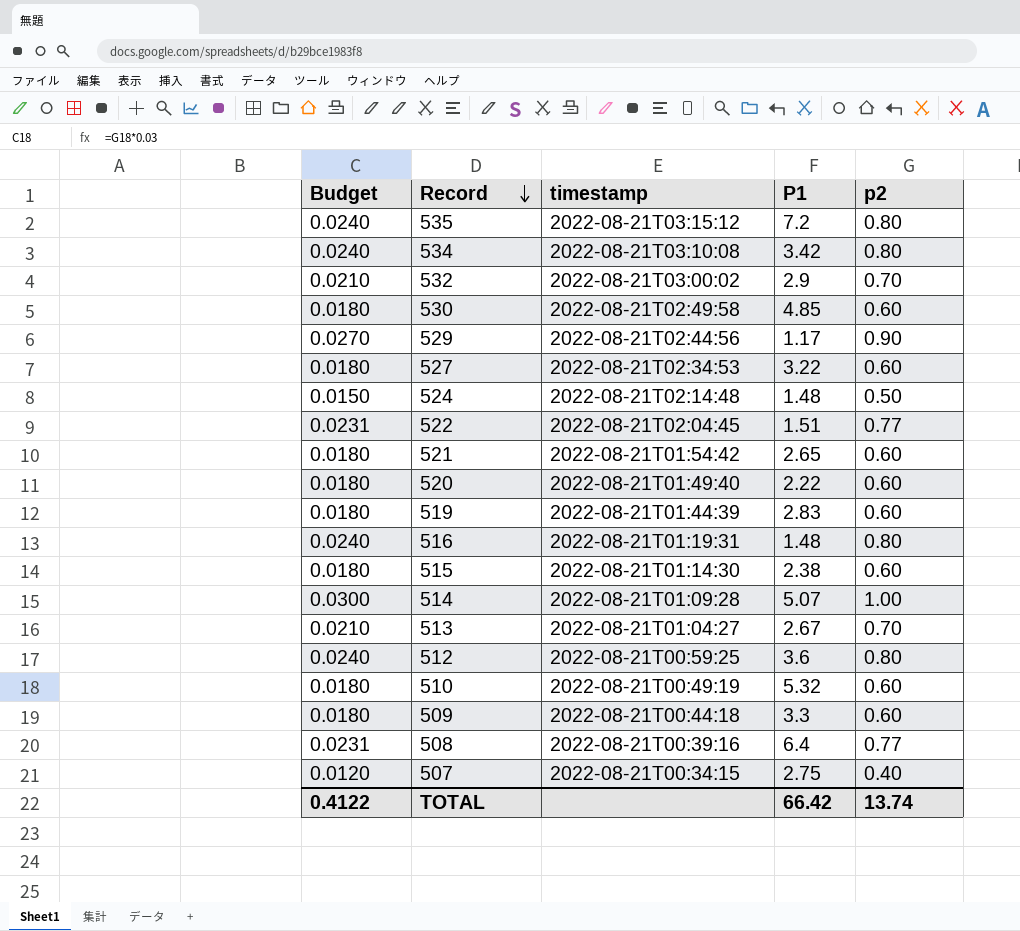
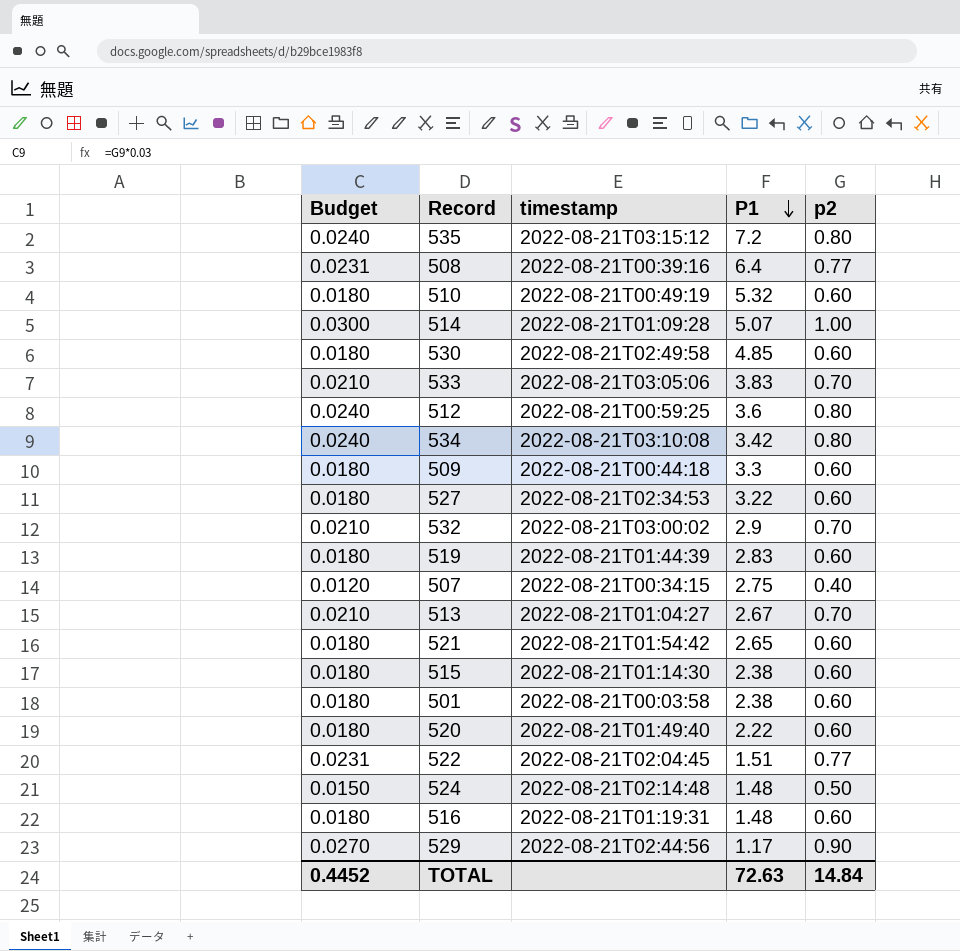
row order: Record descending -> P1 descending
row 533: none -> 0.0210 | 2022-08-21T03:05:06 | 3.83 | 0.70
row 501: none -> 0.0180 | 2022-08-21T00:03:58 | 2.38 | 0.60
516 | Budget: 0.0240 -> 0.0180
516 | p2: 0.80 -> 0.60
TOTAL | Budget: 0.4122 -> 0.4452
TOTAL | P1: 66.42 -> 72.63
TOTAL | p2: 13.74 -> 14.84

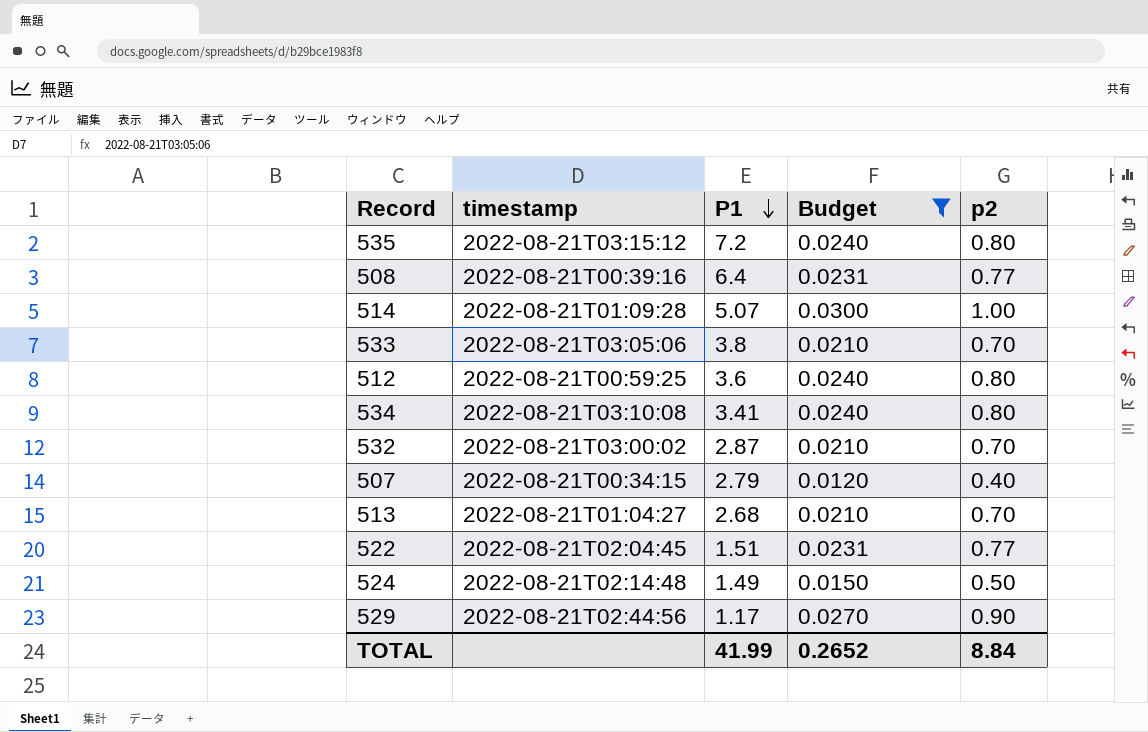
filter: none -> Budget != 0.0180
column Budget | position: 1 -> 4
533 | P1: 3.83 -> 3.8
534 | P1: 3.42 -> 3.41
532 | P1: 2.9 -> 2.87
507 | P1: 2.75 -> 2.79
513 | P1: 2.67 -> 2.68
524 | P1: 1.48 -> 1.49
TOTAL | P1: 72.63 -> 41.99
TOTAL | Budget: 0.4452 -> 0.2652
TOTAL | p2: 14.84 -> 8.84

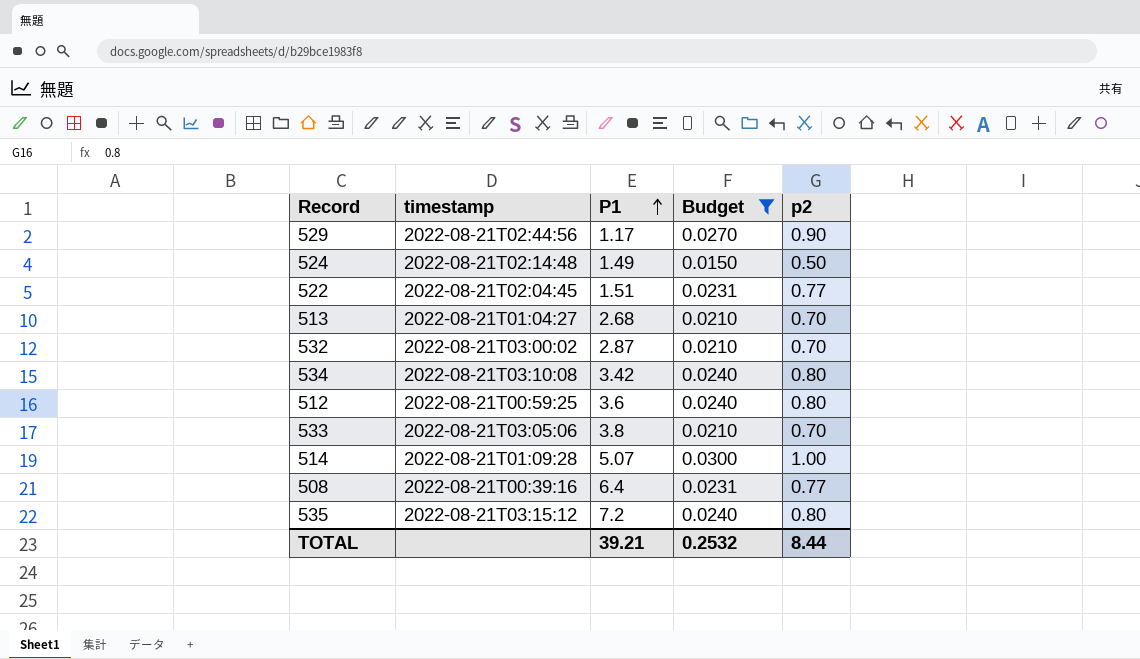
row order: P1 descending -> P1 ascending
row 507: 2022-08-21T00:34:15 | 2.79 | 0.0120 | 0.40 -> none
534 | P1: 3.41 -> 3.42
TOTAL | P1: 41.99 -> 39.21
TOTAL | Budget: 0.2652 -> 0.2532
TOTAL | p2: 8.84 -> 8.44

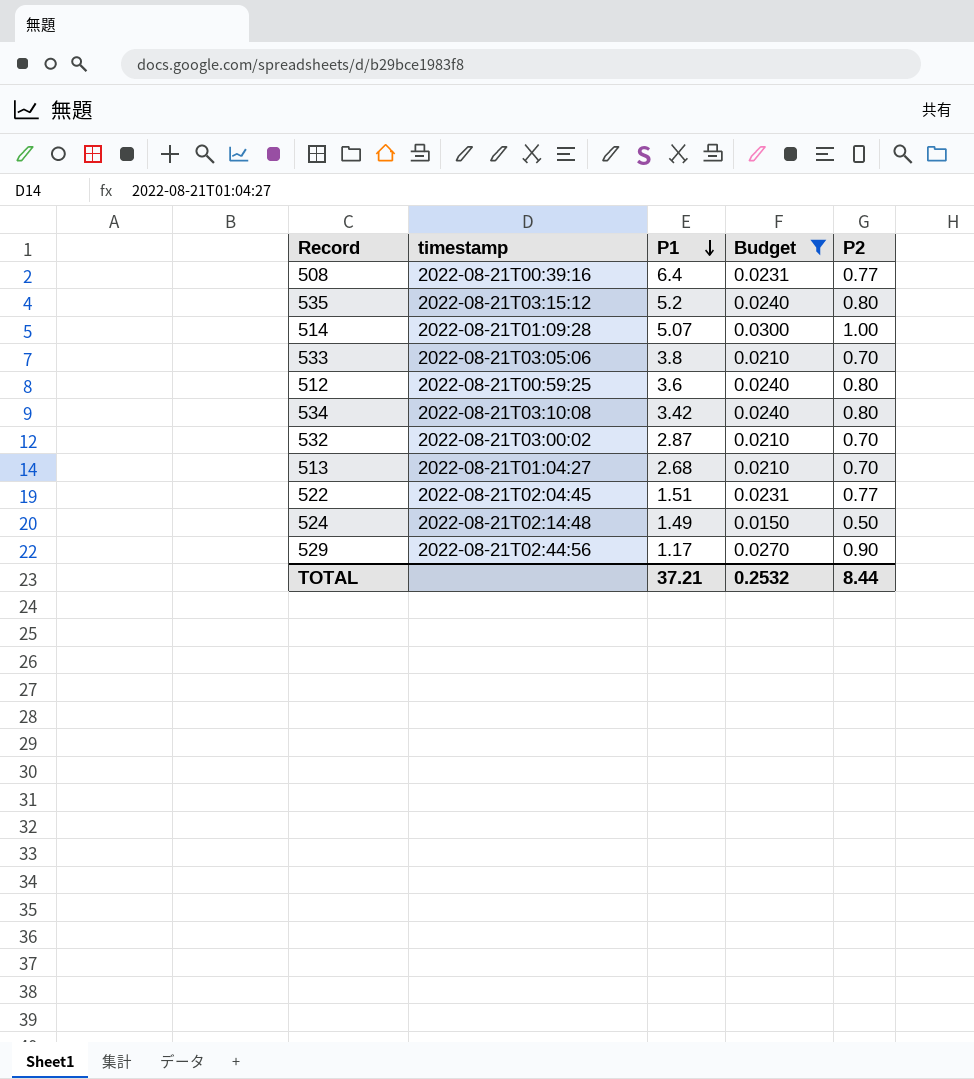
row order: P1 ascending -> P1 descending
column name: p2 -> P2
535 | P1: 7.2 -> 5.2
TOTAL | P1: 39.21 -> 37.21

